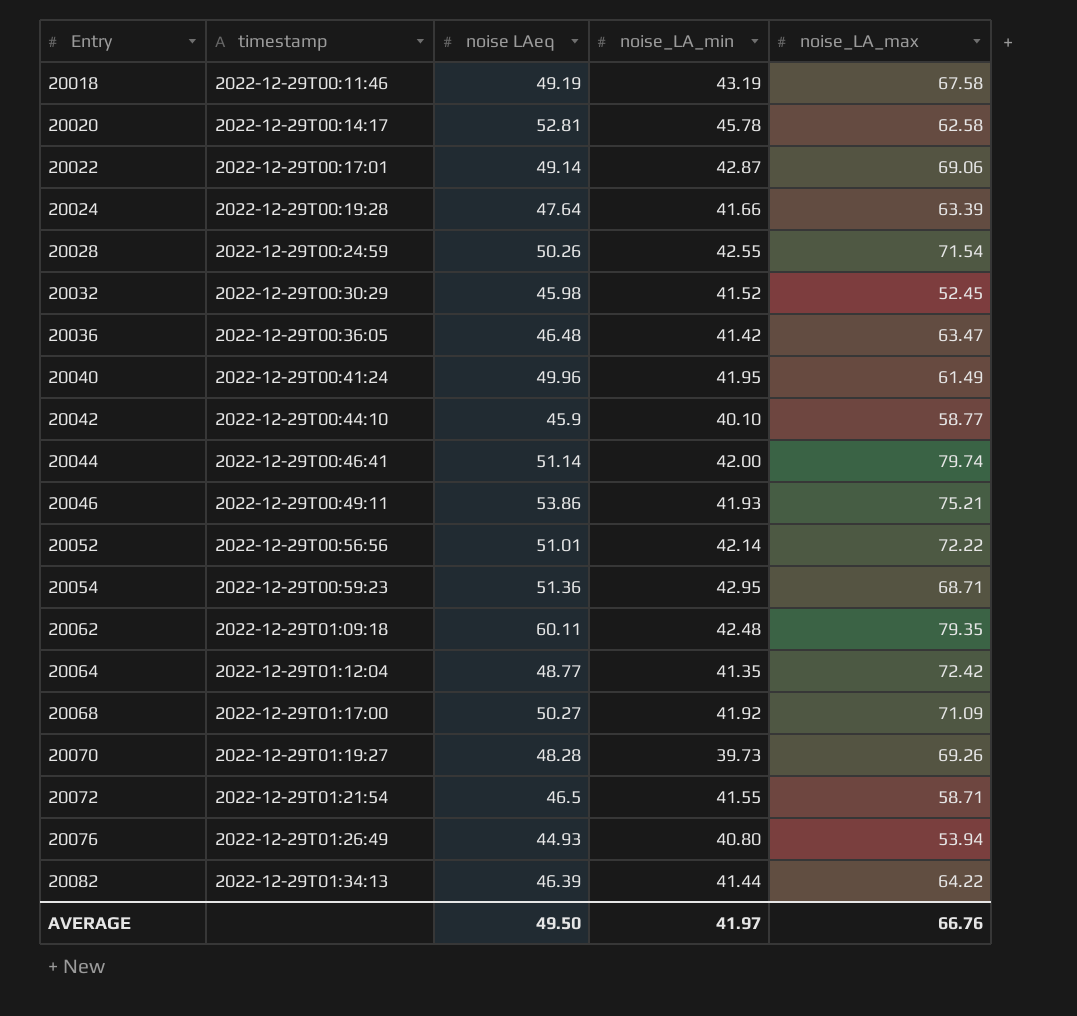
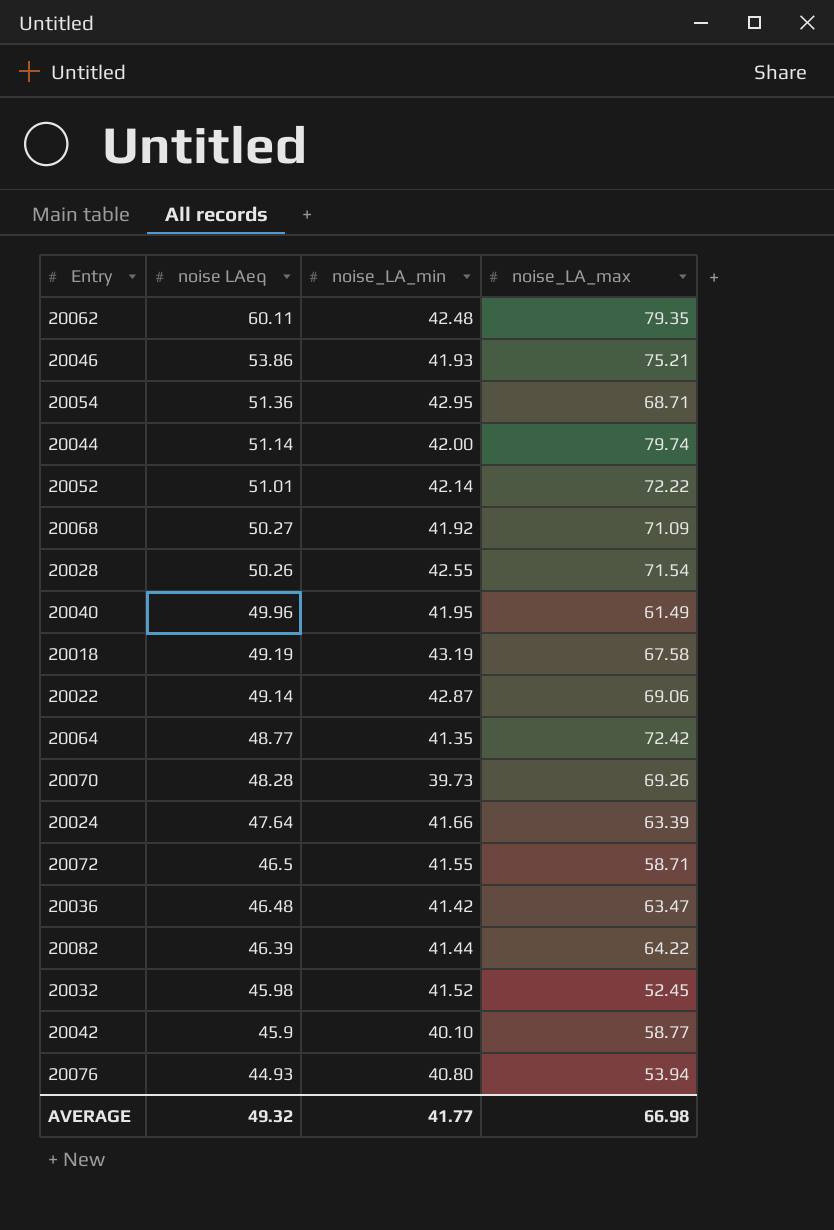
row order: Entry ascending -> noise LAeq descending
column timestamp | position: 2 -> none
row 20020: 2022-12-29T00:14:17 | 52.81 | 45.78 | 62.58 -> none
AVERAGE | noise LAeq: 49.50 -> 49.32
AVERAGE | noise_LA_min: 41.97 -> 41.77
AVERAGE | noise_LA_max: 66.76 -> 66.98

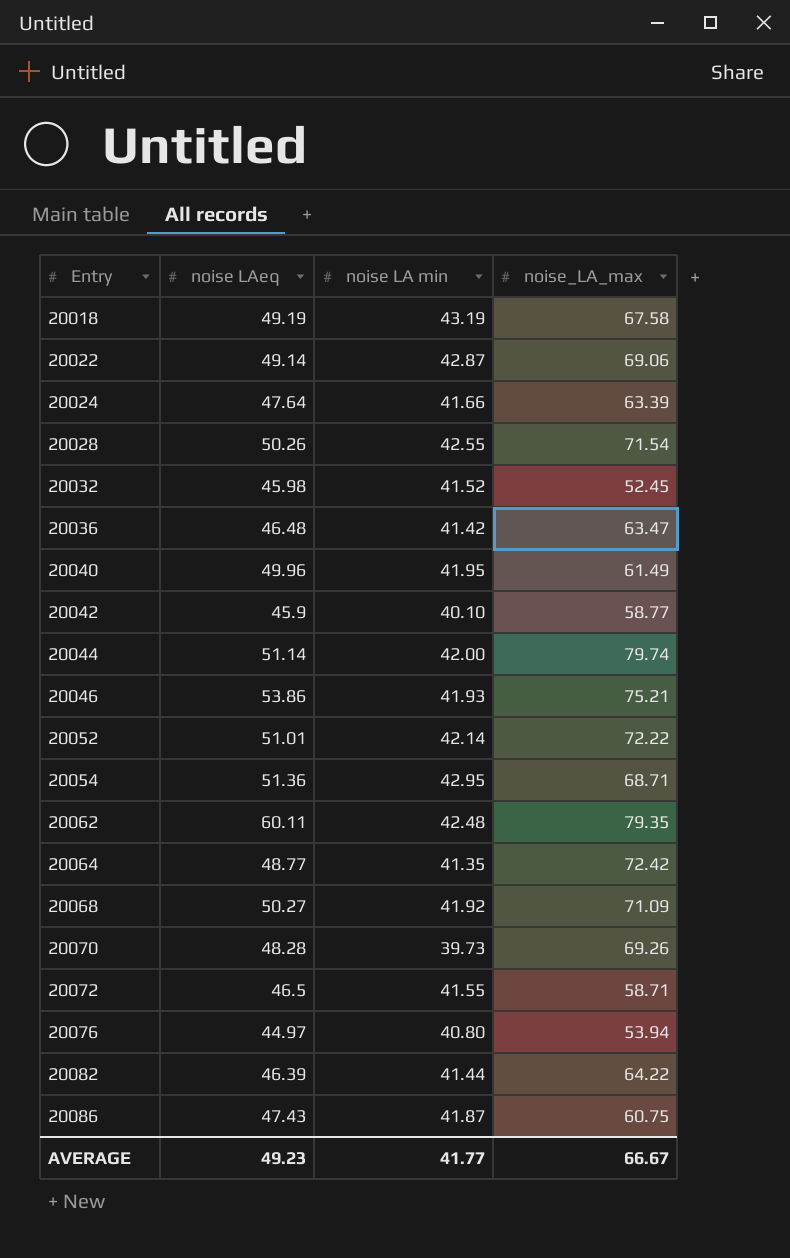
row order: noise LAeq descending -> Entry ascending
column name: noise_LA_min -> noise LA min
20076 | noise LAeq: 44.93 -> 44.97
row 20086: none -> 47.43 | 41.87 | 60.75
AVERAGE | noise LAeq: 49.32 -> 49.23
AVERAGE | noise_LA_max: 66.98 -> 66.67

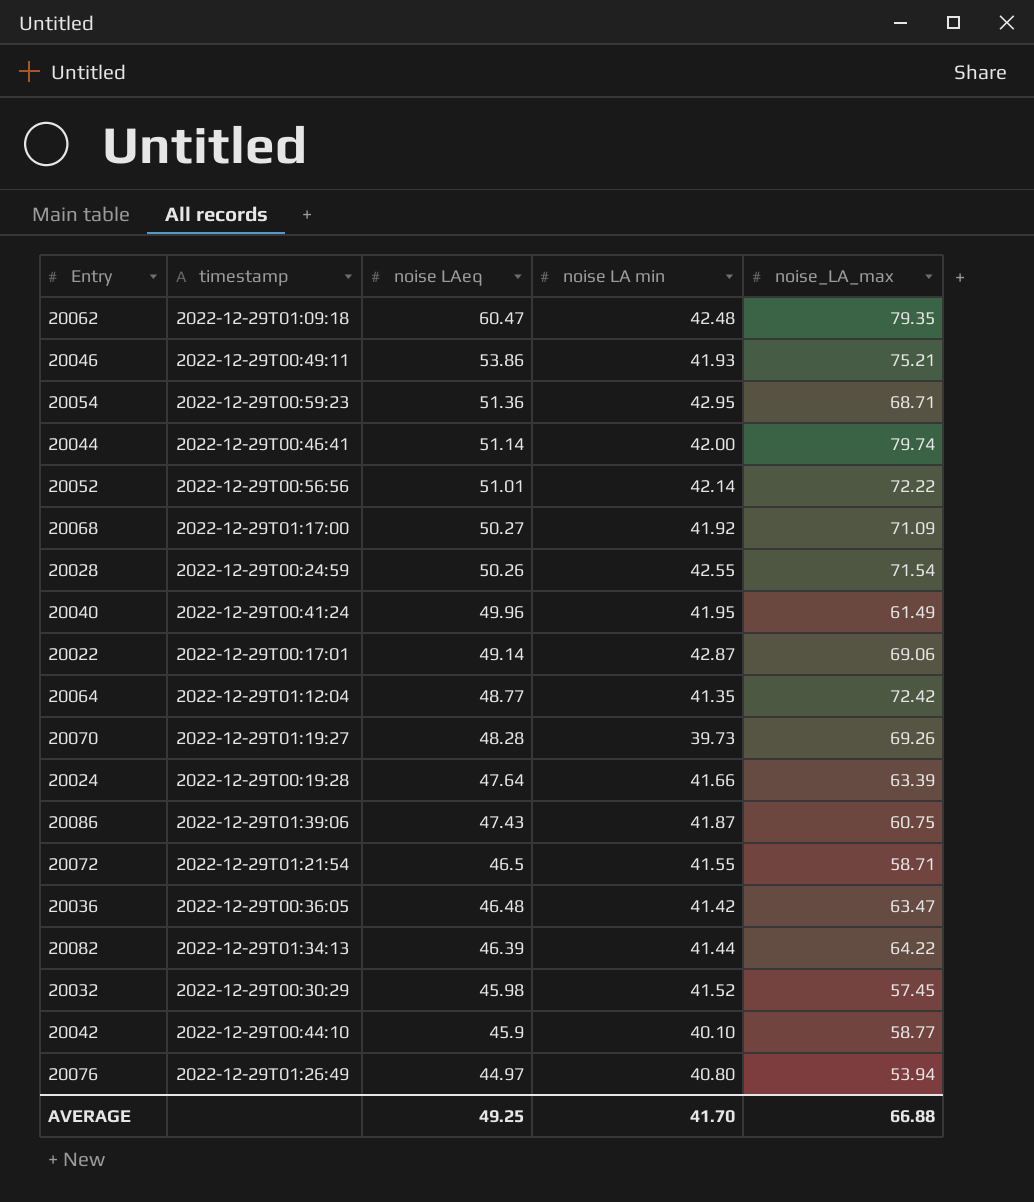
row order: Entry ascending -> noise LAeq descending
column timestamp | position: none -> 2
row 20018: 49.19 | 43.19 | 67.58 -> none
20062 | noise LAeq: 60.11 -> 60.47
20032 | noise_LA_max: 52.45 -> 57.45
AVERAGE | noise LAeq: 49.23 -> 49.25
AVERAGE | noise LA min: 41.77 -> 41.70
AVERAGE | noise_LA_max: 66.67 -> 66.88

